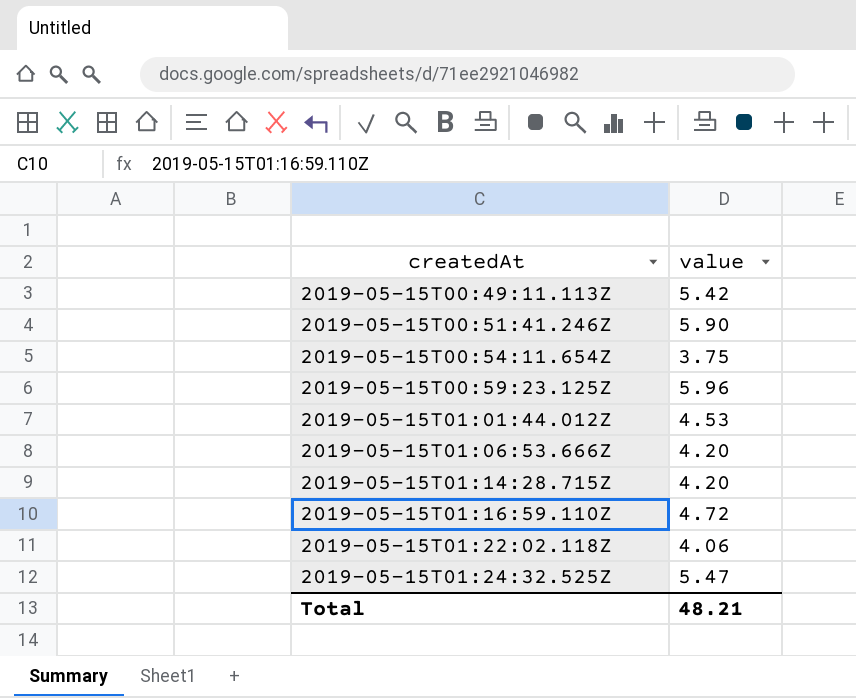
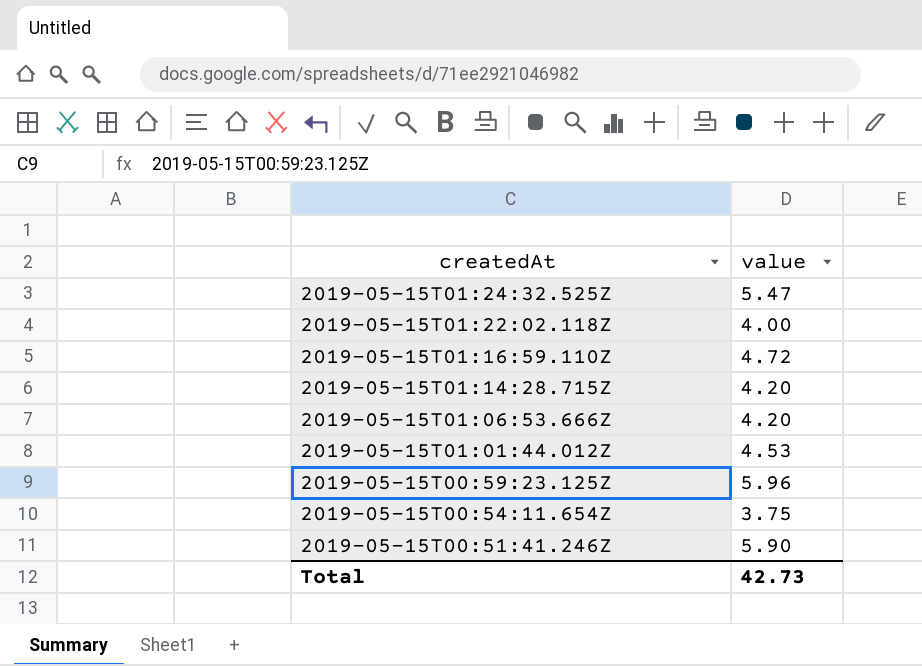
row order: createdAt ascending -> createdAt descending
row 2019-05-15T00:49:11.113Z: 5.42 -> none
2019-05-15T01:22:02.118Z | value: 4.06 -> 4.00
Total | value: 48.21 -> 42.73

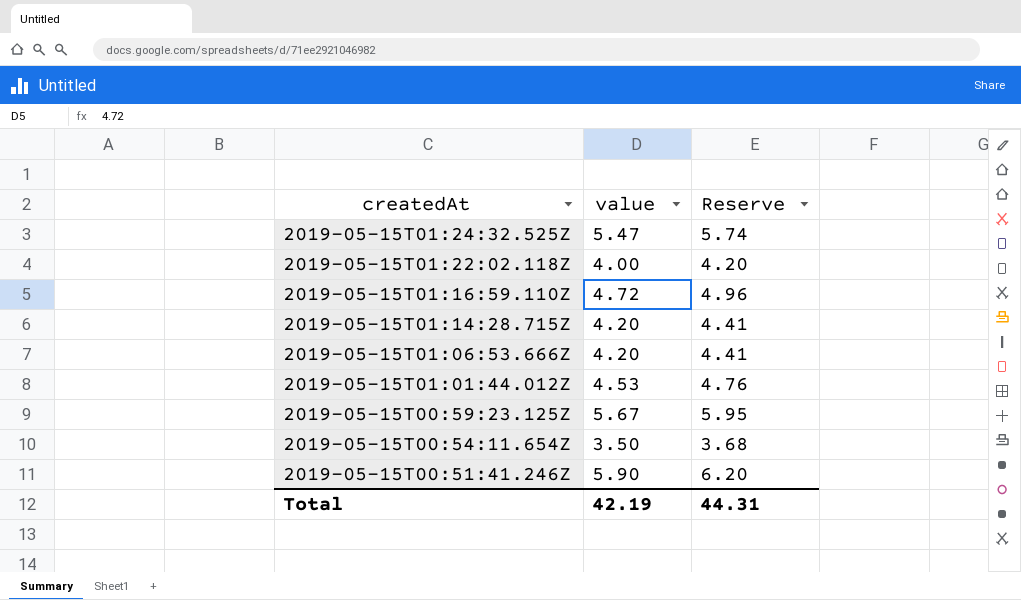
column Reserve | formula: none -> [value] * 1.05
2019-05-15T00:59:23.125Z | value: 5.96 -> 5.67
2019-05-15T00:54:11.654Z | value: 3.75 -> 3.50
Total | value: 42.73 -> 42.19

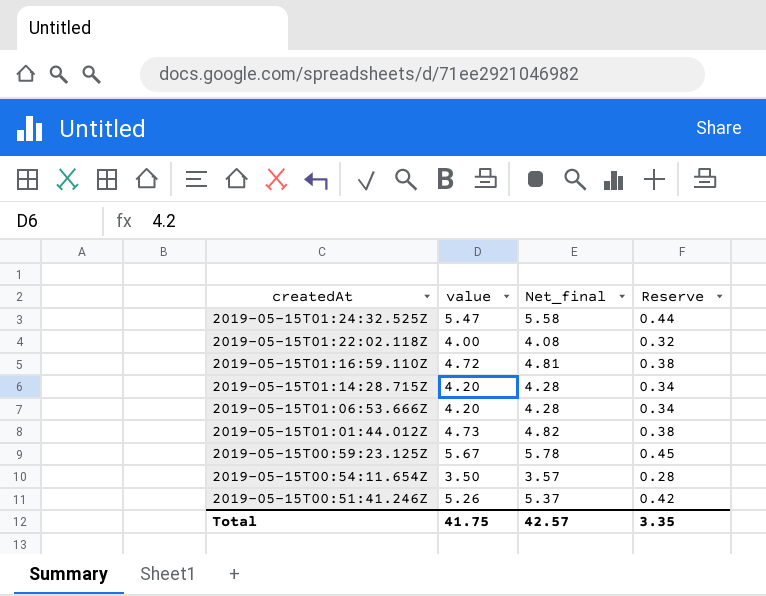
column Net_final | formula: none -> [value] * 1.02
column Reserve | formula: [value] * 1.05 -> [value] * 0.08
2019-05-15T01:01:44.012Z | value: 4.53 -> 4.73
2019-05-15T00:51:41.246Z | value: 5.90 -> 5.26
Total | value: 42.19 -> 41.75
Total | Reserve: 44.31 -> 3.35

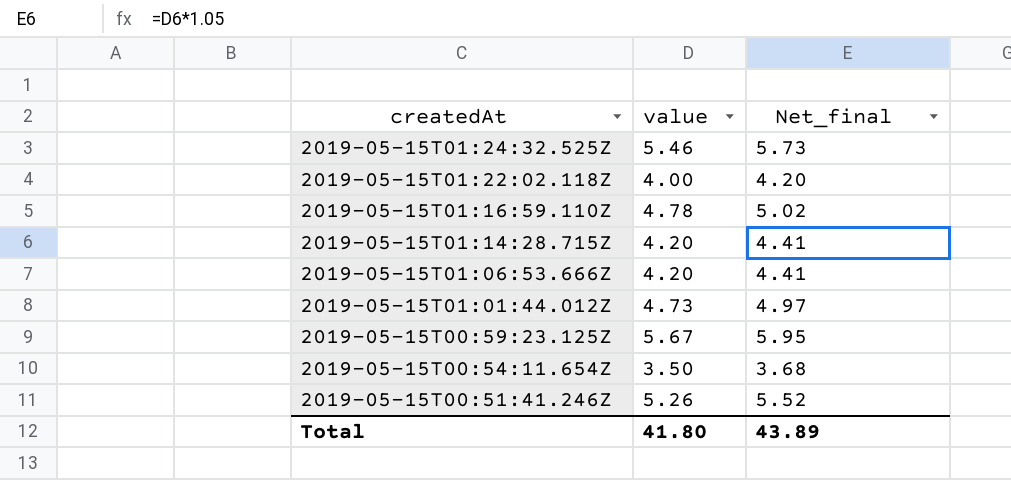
column Reserve | formula: [value] * 0.08 -> none
column Net_final | formula: [value] * 1.02 -> [value] * 1.05
2019-05-15T01:24:32.525Z | value: 5.47 -> 5.46
2019-05-15T01:16:59.110Z | value: 4.72 -> 4.78
Total | value: 41.75 -> 41.80
Total | Net_final: 42.57 -> 43.89

